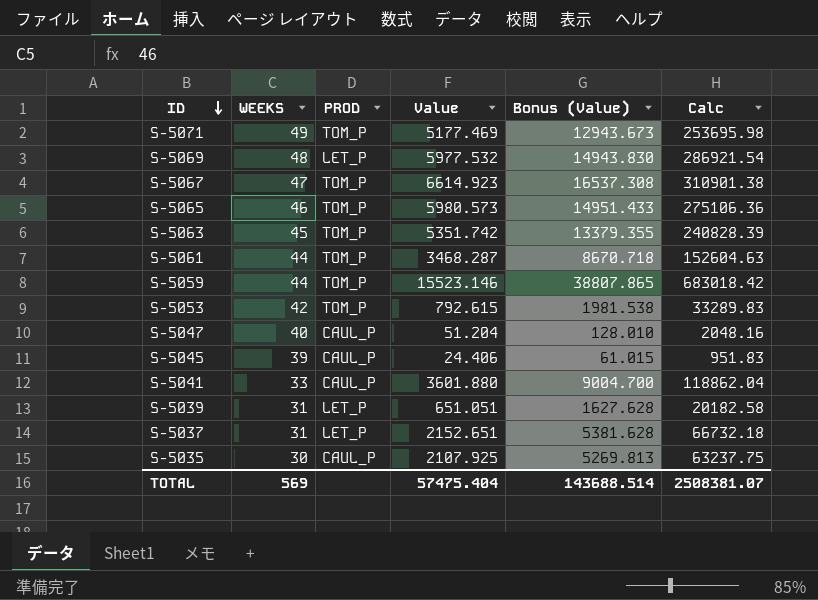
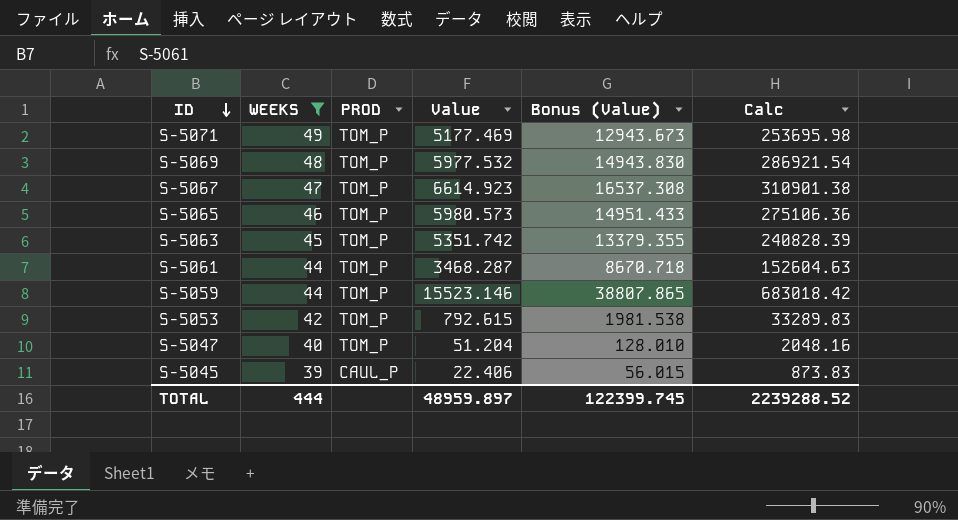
filter: none -> WEEKS >= 39
S-5069 | PROD: LET_P -> TOM_P
S-5047 | PROD: CAUL_P -> TOM_P
S-5045 | Value: 24.406 -> 22.406
S-5045 | Bonus (Value): 61.015 -> 56.015
S-5045 | Calc: 951.83 -> 873.83
TOTAL | WEEKS: 569 -> 444
TOTAL | Value: 57475.404 -> 48959.897
TOTAL | Bonus (Value): 143688.514 -> 122399.745
TOTAL | Calc: 2508381.07 -> 2239288.52

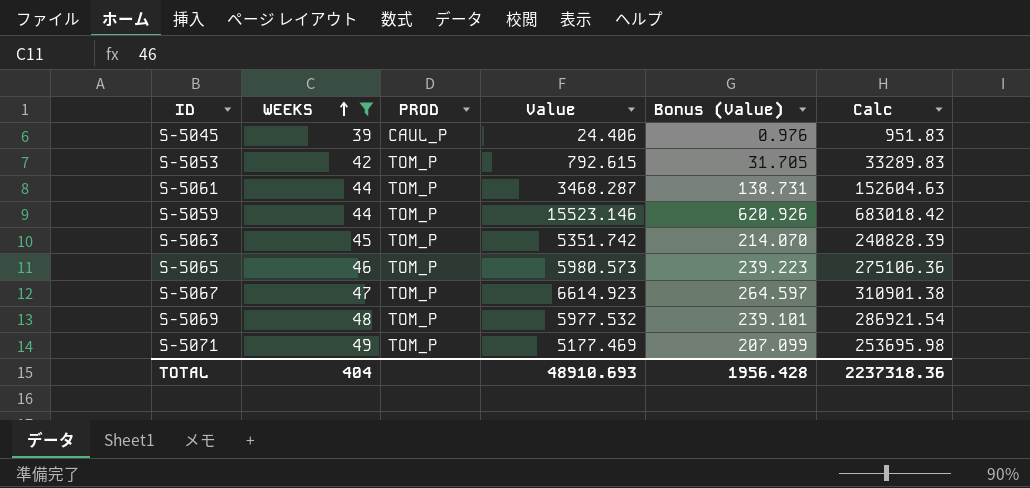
row order: ID descending -> WEEKS ascending
column Bonus (Value) | formula: [Value] * 2.5 -> [Value] * 0.04
row S-5047: 40 | TOM_P | 51.204 | 128.010 | 2048.16 -> none
S-5045 | Value: 22.406 -> 24.406
S-5045 | Calc: 873.83 -> 951.83
TOTAL | WEEKS: 444 -> 404
TOTAL | Value: 48959.897 -> 48910.693
TOTAL | Bonus (Value): 122399.745 -> 1956.428
TOTAL | Calc: 2239288.52 -> 2237318.36

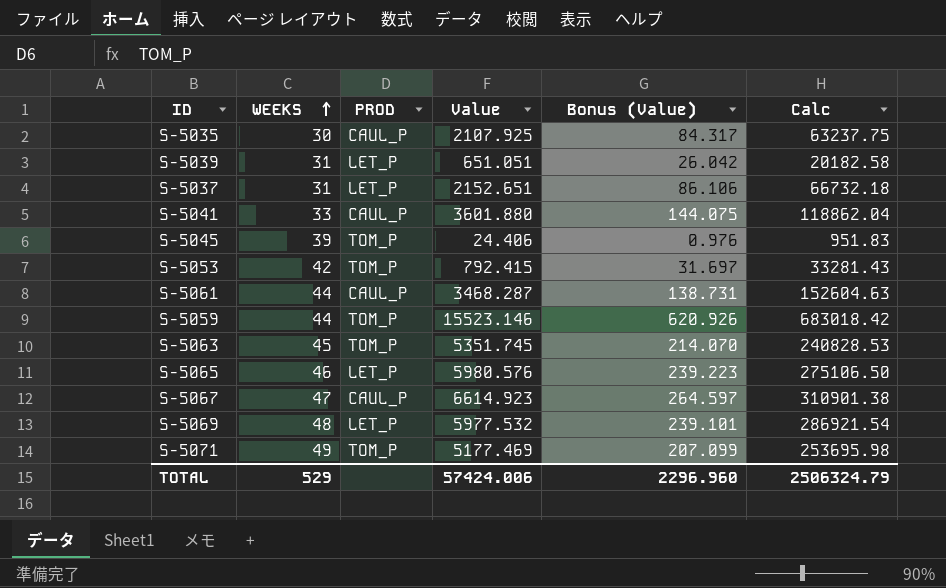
filter: WEEKS >= 39 -> none
S-5045 | PROD: CAUL_P -> TOM_P
S-5053 | Value: 792.615 -> 792.415
S-5053 | Bonus (Value): 31.705 -> 31.697
S-5053 | Calc: 33289.83 -> 33281.43
S-5061 | PROD: TOM_P -> CAUL_P
S-5063 | Value: 5351.742 -> 5351.745
S-5063 | Calc: 240828.39 -> 240828.53
S-5065 | PROD: TOM_P -> LET_P
S-5065 | Value: 5980.573 -> 5980.576
S-5065 | Calc: 275106.36 -> 275106.50
S-5067 | PROD: TOM_P -> CAUL_P
S-5069 | PROD: TOM_P -> LET_P
TOTAL | WEEKS: 404 -> 529
TOTAL | Value: 48910.693 -> 57424.006
TOTAL | Bonus (Value): 1956.428 -> 2296.960
TOTAL | Calc: 2237318.36 -> 2506324.79

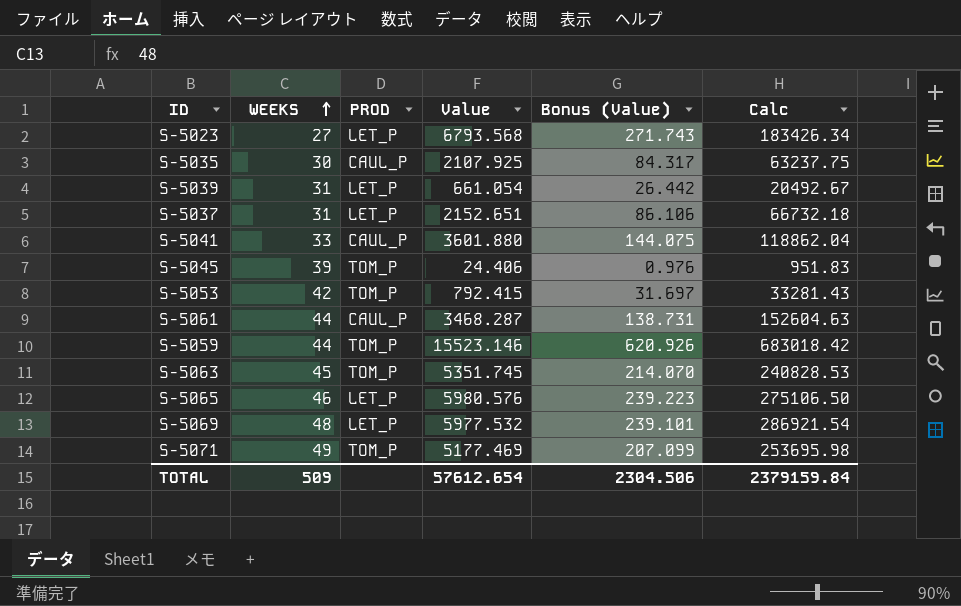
row S-5067: 47 | CAUL_P | 6614.923 | 264.597 | 310901.38 -> none
row S-5023: none -> 27 | LET_P | 6793.568 | 271.743 | 183426.34
S-5039 | Value: 651.051 -> 661.054
S-5039 | Bonus (Value): 26.042 -> 26.442
S-5039 | Calc: 20182.58 -> 20492.67
TOTAL | WEEKS: 529 -> 509
TOTAL | Value: 57424.006 -> 57612.654
TOTAL | Bonus (Value): 2296.960 -> 2304.506
TOTAL | Calc: 2506324.79 -> 2379159.84

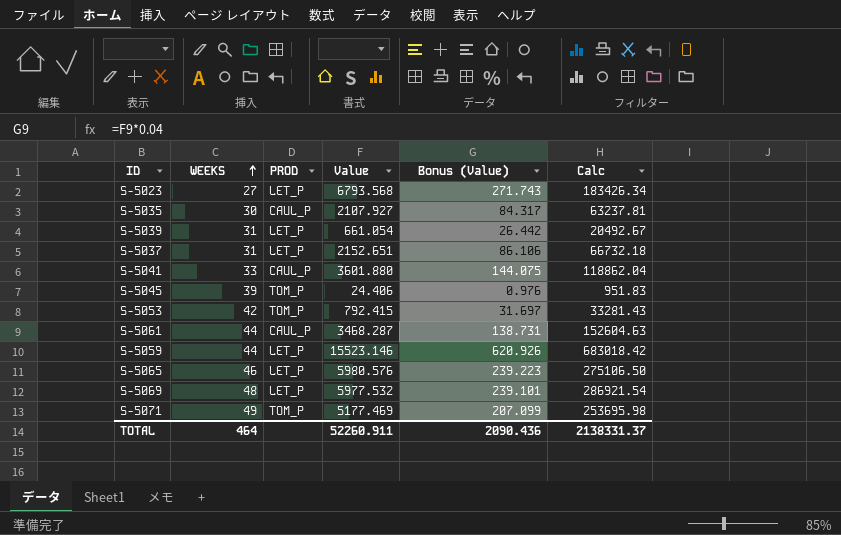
row S-5063: 45 | TOM_P | 5351.745 | 214.070 | 240828.53 -> none
S-5035 | Value: 2107.925 -> 2107.927
S-5035 | Calc: 63237.75 -> 63237.81
S-5059 | PROD: TOM_P -> LET_P
TOTAL | WEEKS: 509 -> 464
TOTAL | Value: 57612.654 -> 52260.911
TOTAL | Bonus (Value): 2304.506 -> 2090.436
TOTAL | Calc: 2379159.84 -> 2138331.37

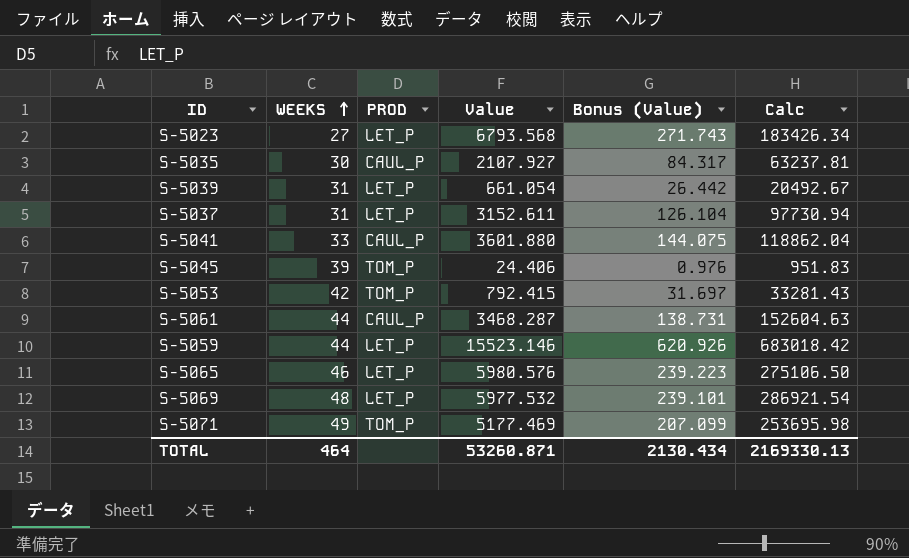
S-5037 | Value: 2152.651 -> 3152.611
S-5037 | Bonus (Value): 86.106 -> 126.104
S-5037 | Calc: 66732.18 -> 97730.94
TOTAL | Value: 52260.911 -> 53260.871
TOTAL | Bonus (Value): 2090.436 -> 2130.434
TOTAL | Calc: 2138331.37 -> 2169330.13

